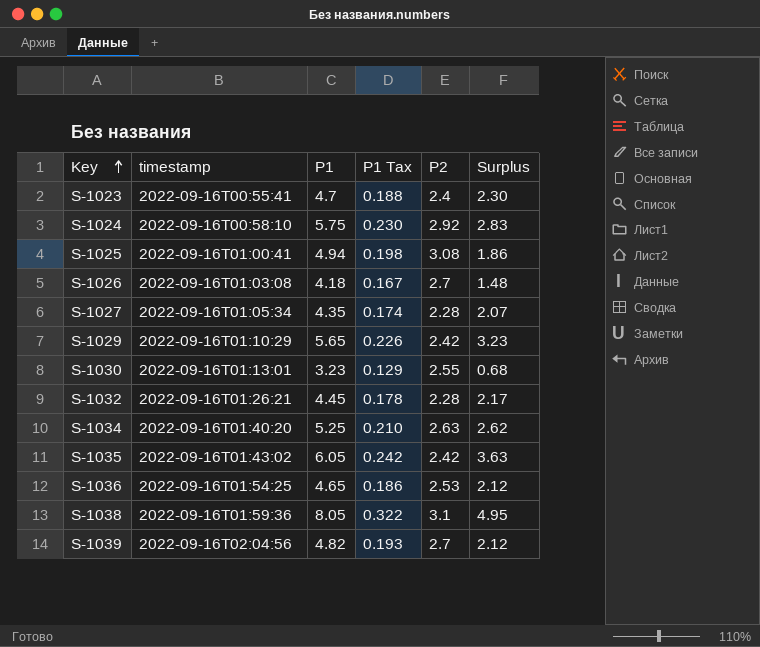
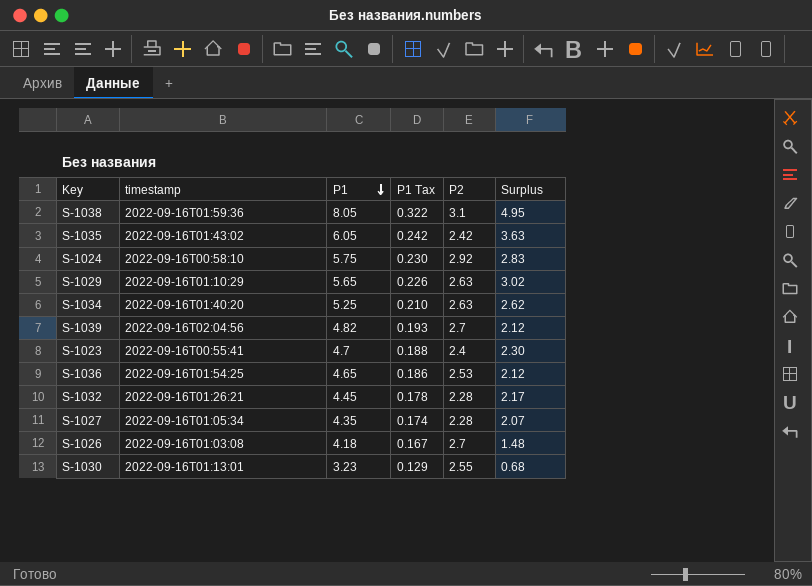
row order: Key ascending -> P1 descending
row S-1025: 2022-09-16T01:00:41 | 4.94 | 0.198 | 3.08 | 1.86 -> none
S-1029 | P2: 2.42 -> 2.63
S-1029 | Surplus: 3.23 -> 3.02

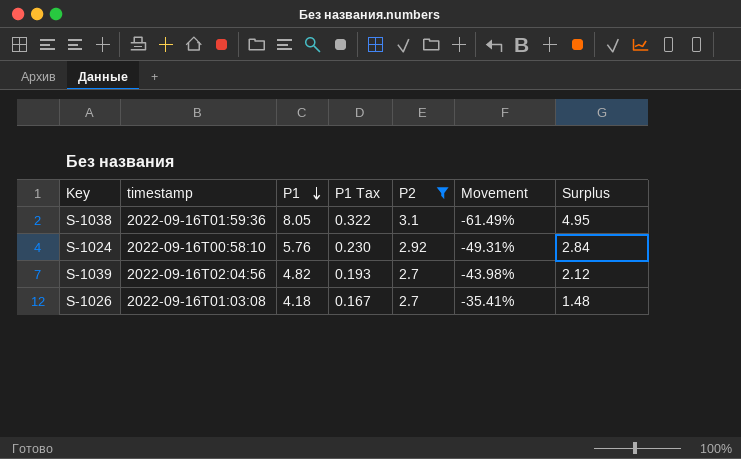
filter: none -> P2 >= 2.7
column Movement | formula: none -> ([P2] - [P1]) / [P1]
S-1024 | P1: 5.75 -> 5.76
S-1024 | Surplus: 2.83 -> 2.84

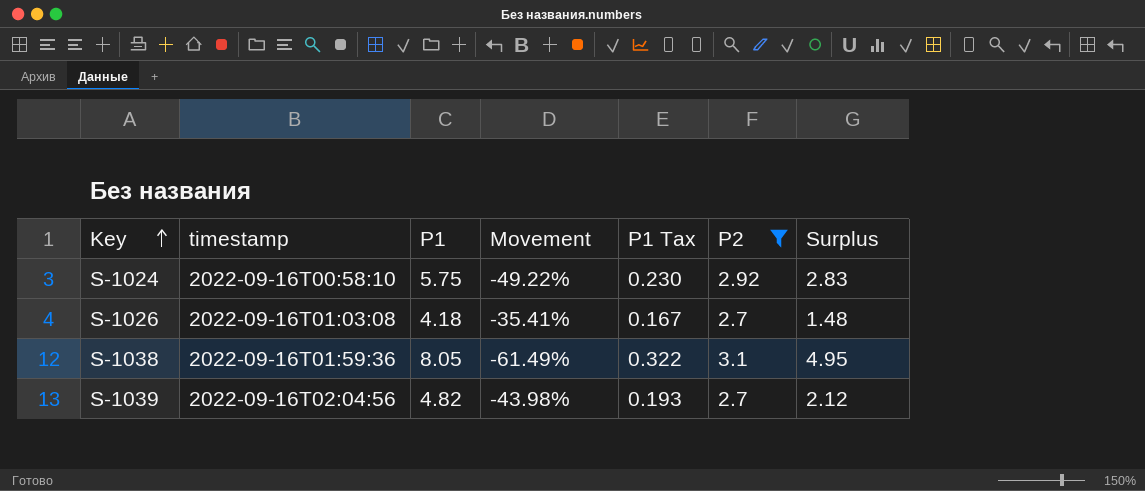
row order: P1 descending -> Key ascending
column Movement | position: 6 -> 4
S-1024 | P1: 5.76 -> 5.75
S-1024 | Movement: -49.31% -> -49.22%
S-1024 | Surplus: 2.84 -> 2.83

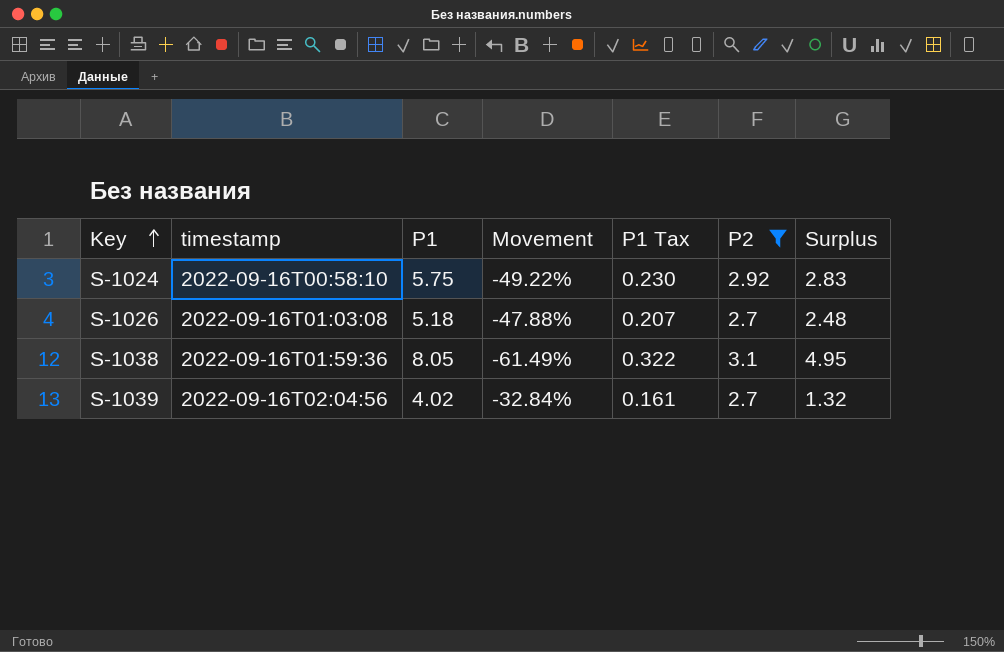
S-1026 | P1: 4.18 -> 5.18
S-1026 | Movement: -35.41% -> -47.88%
S-1026 | P1 Tax: 0.167 -> 0.207
S-1026 | Surplus: 1.48 -> 2.48
S-1039 | P1: 4.82 -> 4.02
S-1039 | Movement: -43.98% -> -32.84%
S-1039 | P1 Tax: 0.193 -> 0.161
S-1039 | Surplus: 2.12 -> 1.32

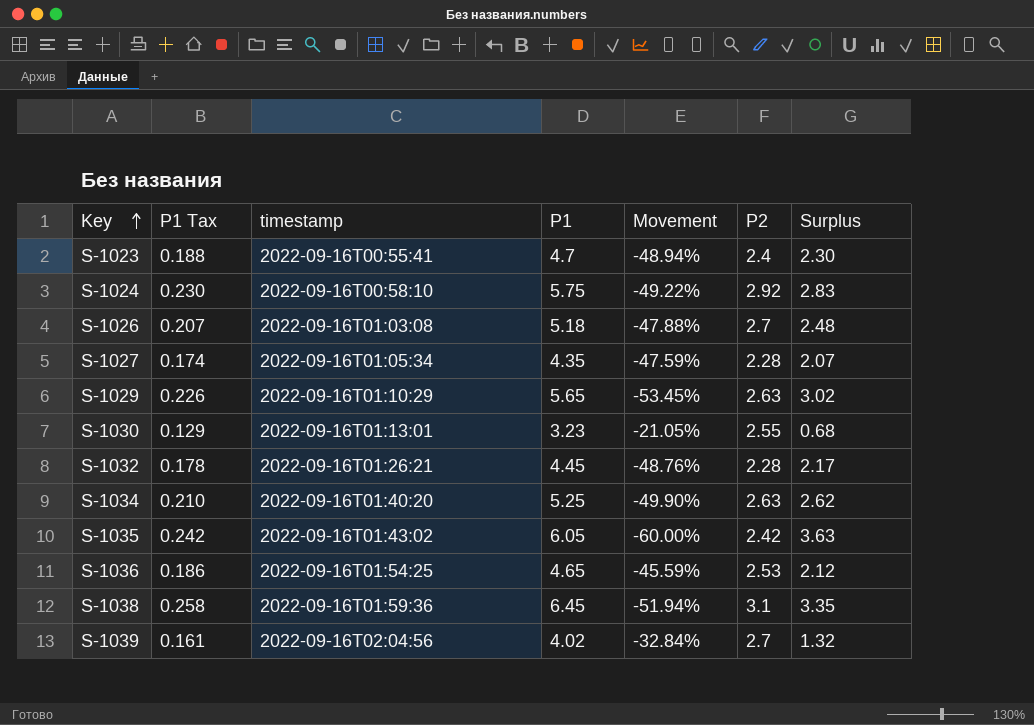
filter: P2 >= 2.7 -> none
column P1 Tax | position: 5 -> 2
S-1038 | P1 Tax: 0.322 -> 0.258
S-1038 | P1: 8.05 -> 6.45
S-1038 | Movement: -61.49% -> -51.94%
S-1038 | Surplus: 4.95 -> 3.35

